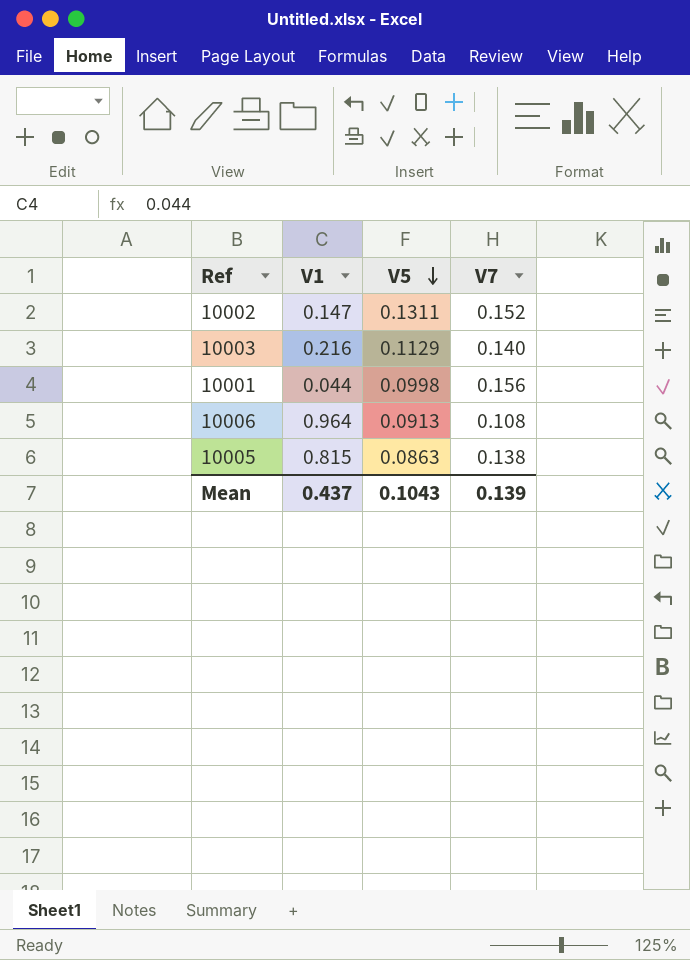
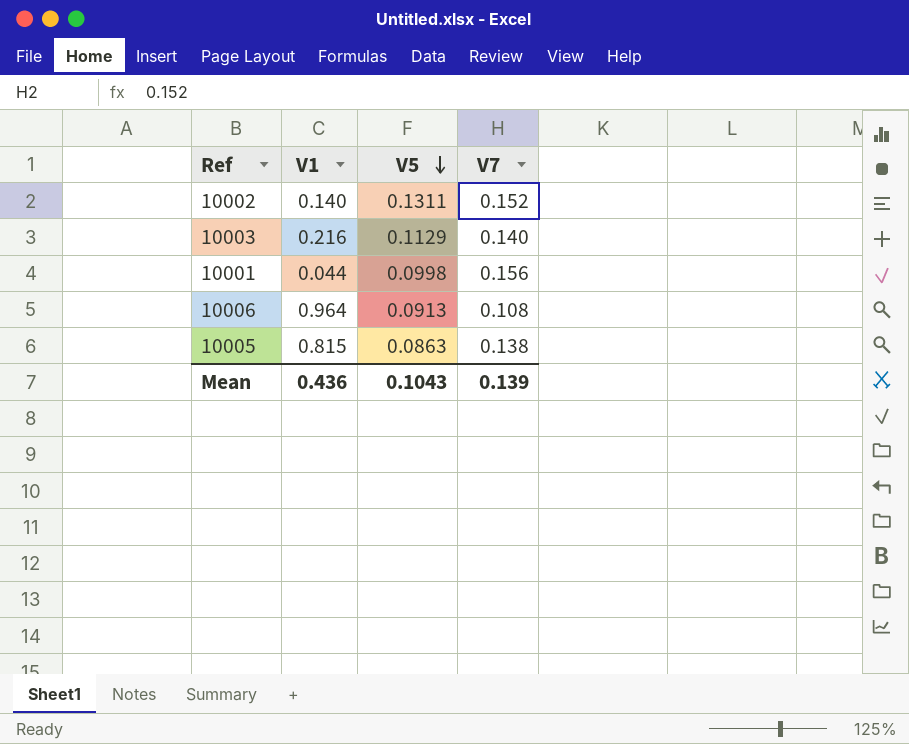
10002 | V1: 0.147 -> 0.140
Mean | V1: 0.437 -> 0.436

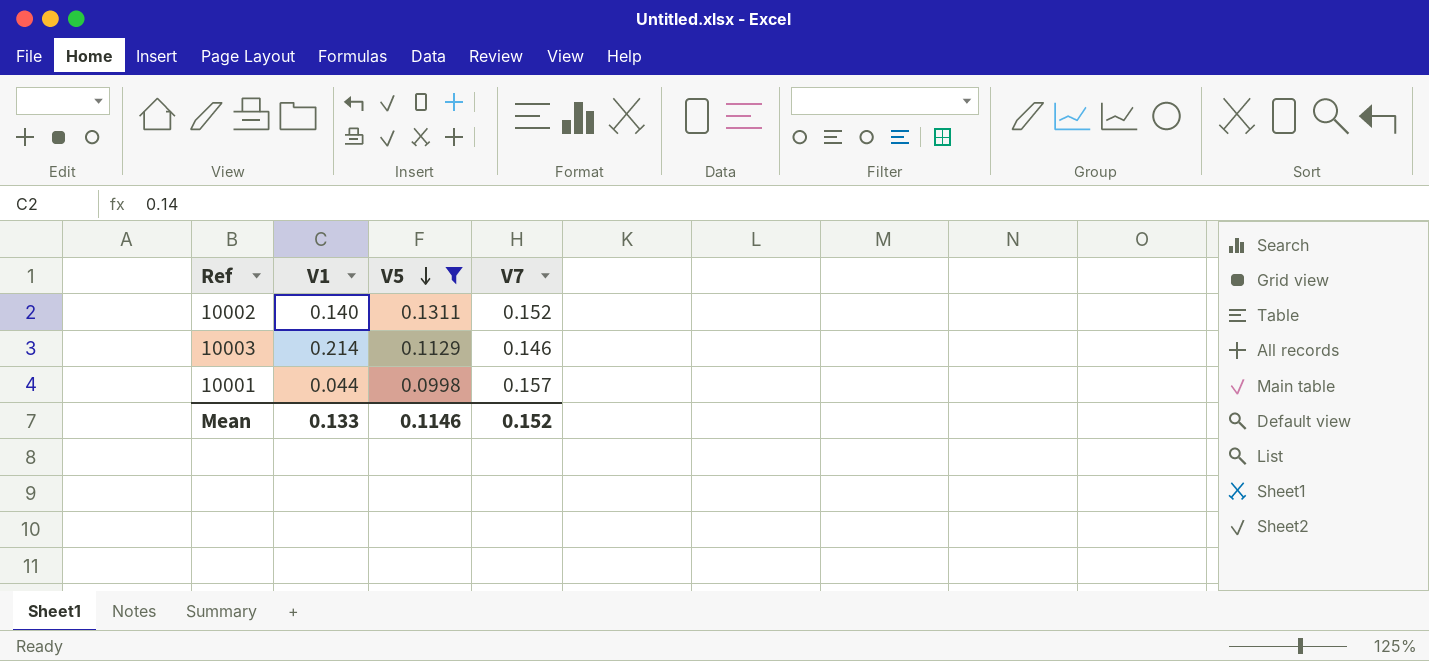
filter: none -> V5 >= 0.0998
10003 | V1: 0.216 -> 0.214
10003 | V7: 0.140 -> 0.146
10001 | V7: 0.156 -> 0.157
Mean | V1: 0.436 -> 0.133
Mean | V5: 0.1043 -> 0.1146
Mean | V7: 0.139 -> 0.152

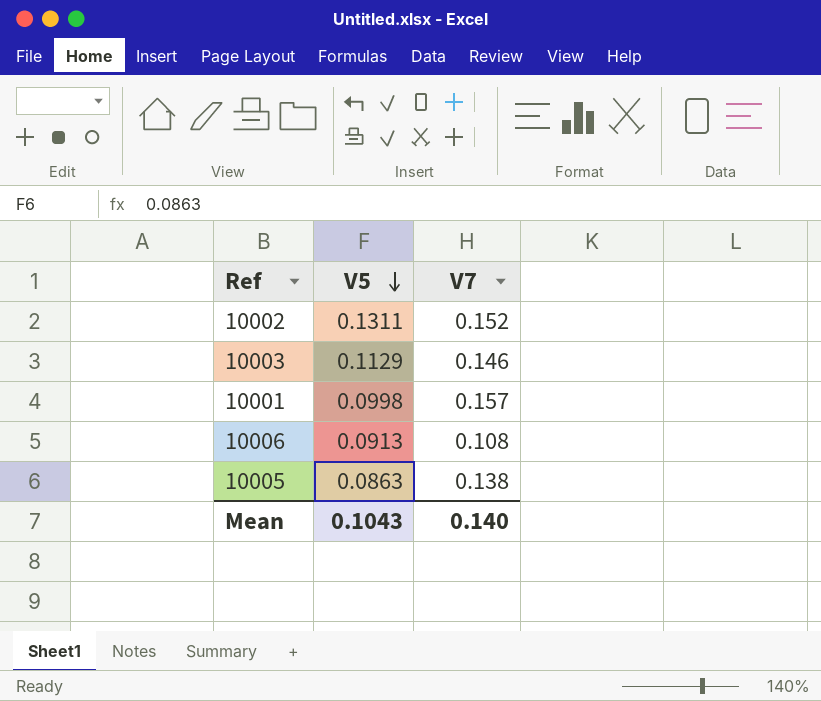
filter: V5 >= 0.0998 -> none
column V1 | position: 2 -> none
Mean | V5: 0.1146 -> 0.1043
Mean | V7: 0.152 -> 0.140

